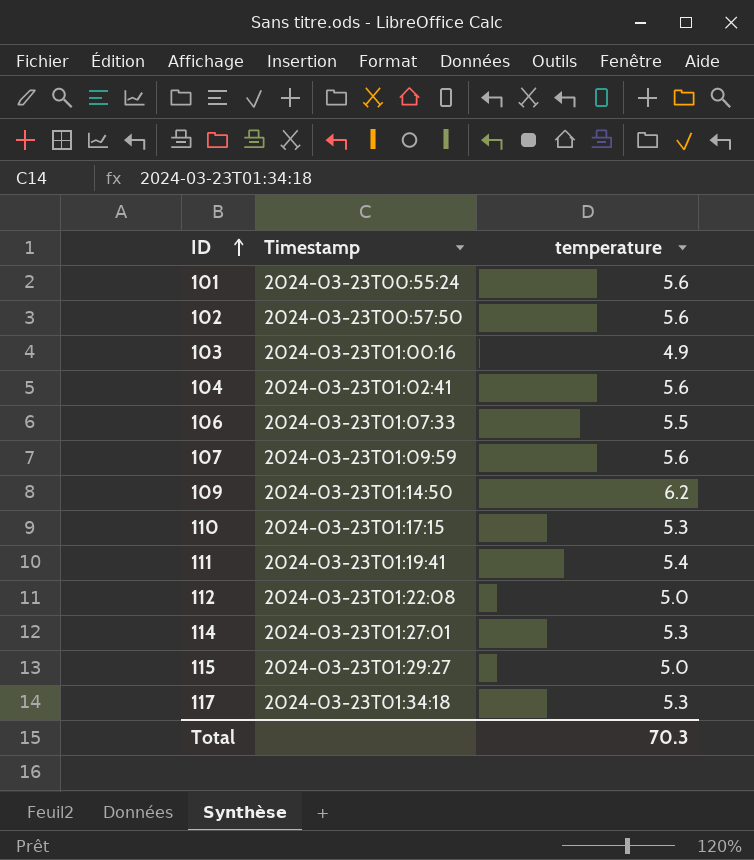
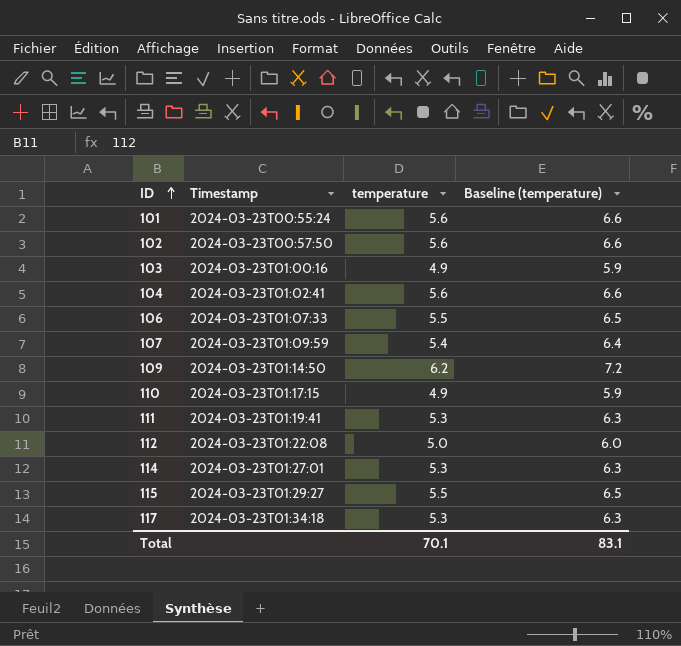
column Baseline (temperature) | formula: none -> [temperature] + 1
107 | temperature: 5.6 -> 5.4
110 | temperature: 5.3 -> 4.9
111 | temperature: 5.4 -> 5.3
115 | temperature: 5.0 -> 5.5
Total | temperature: 70.3 -> 70.1

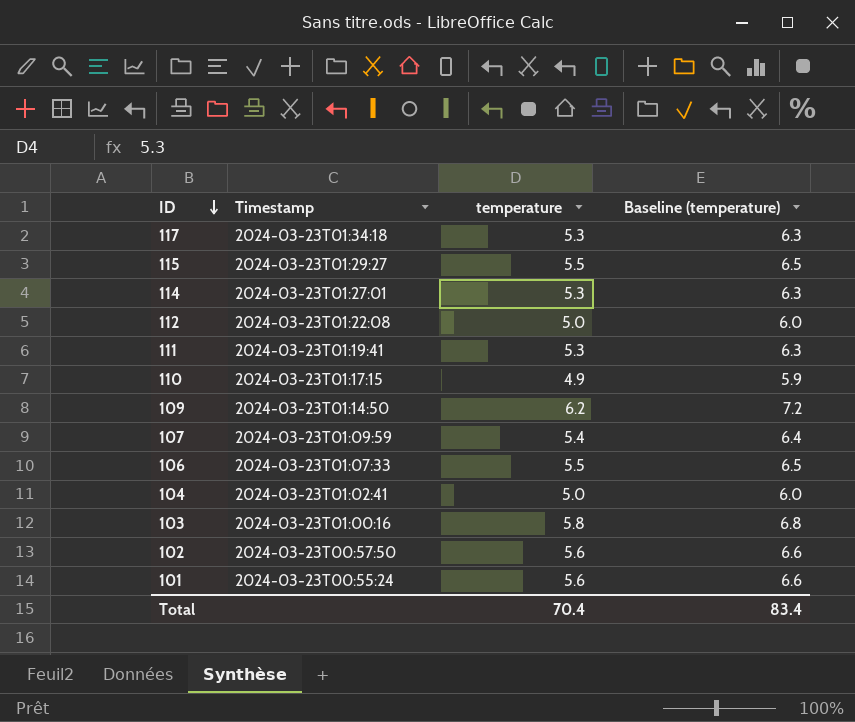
row order: ID ascending -> ID descending
104 | temperature: 5.6 -> 5.0
104 | Baseline (temperature): 6.6 -> 6.0
103 | temperature: 4.9 -> 5.8
103 | Baseline (temperature): 5.9 -> 6.8
Total | temperature: 70.1 -> 70.4
Total | Baseline (temperature): 83.1 -> 83.4

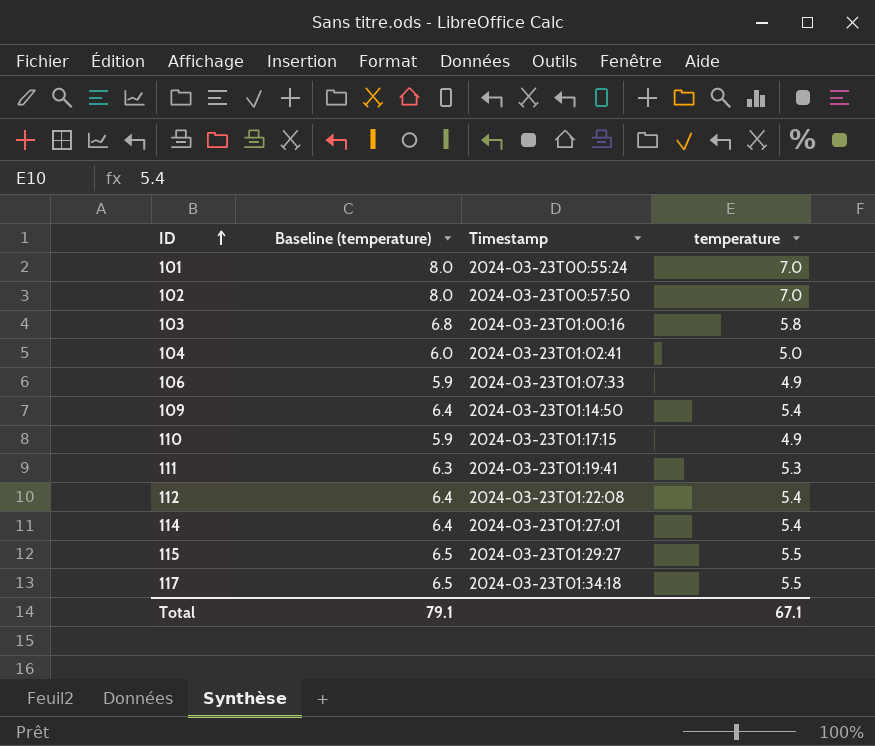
row order: ID descending -> ID ascending
column Baseline (temperature) | position: 4 -> 2
row 107: 2024-03-23T01:09:59 | 5.4 | 6.4 -> none
101 | Baseline (temperature): 6.6 -> 8.0
101 | temperature: 5.6 -> 7.0
102 | Baseline (temperature): 6.6 -> 8.0
102 | temperature: 5.6 -> 7.0
106 | Baseline (temperature): 6.5 -> 5.9
106 | temperature: 5.5 -> 4.9
109 | Baseline (temperature): 7.2 -> 6.4
109 | temperature: 6.2 -> 5.4
112 | Baseline (temperature): 6.0 -> 6.4
112 | temperature: 5.0 -> 5.4
114 | Baseline (temperature): 6.3 -> 6.4
114 | temperature: 5.3 -> 5.4
117 | Baseline (temperature): 6.3 -> 6.5
117 | temperature: 5.3 -> 5.5
Total | Baseline (temperature): 83.4 -> 79.1
Total | temperature: 70.4 -> 67.1

